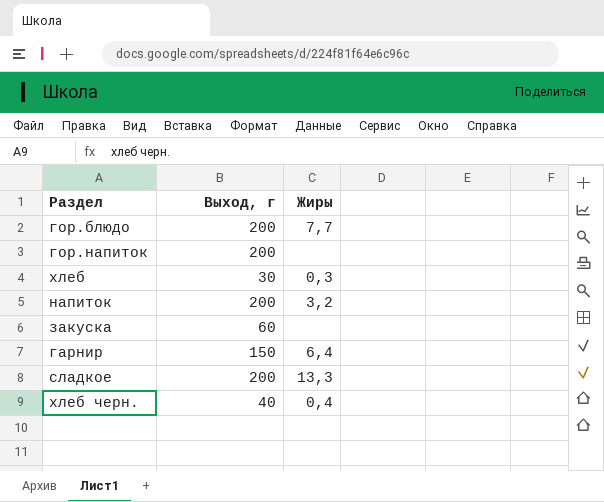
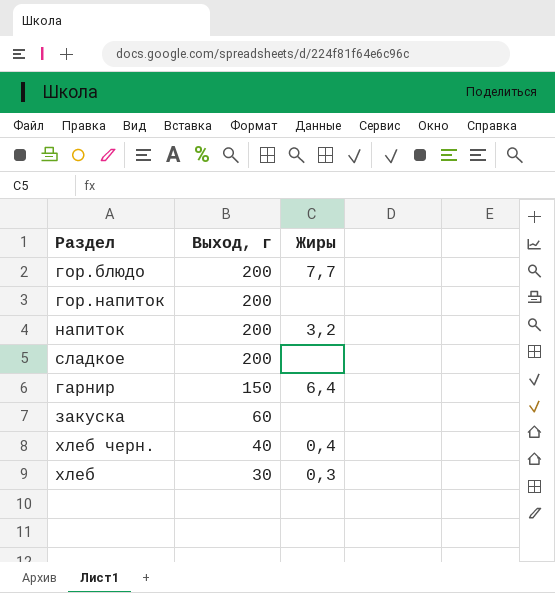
row order: none -> Выход, г descending
сладкое | Жиры: 13,3 -> none

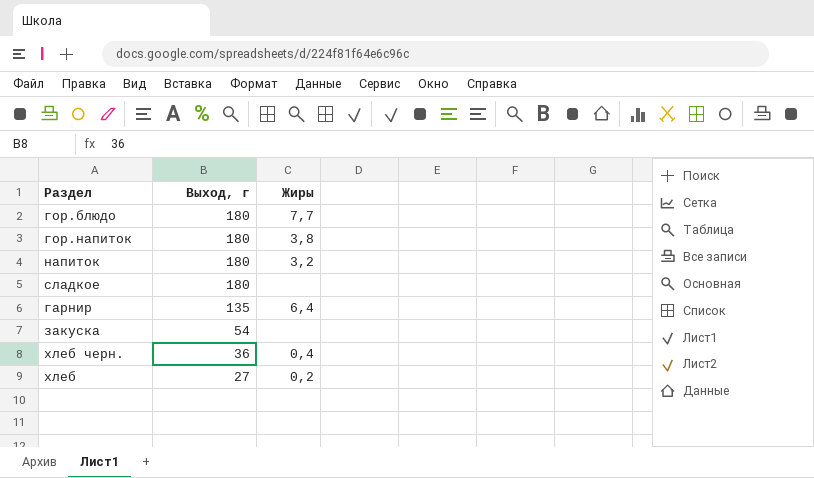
гор.блюдо | Выход, г: 200 -> 180
гор.напиток | Выход, г: 200 -> 180
гор.напиток | Жиры: none -> 3,8
напиток | Выход, г: 200 -> 180
сладкое | Выход, г: 200 -> 180
гарнир | Выход, г: 150 -> 135
закуска | Выход, г: 60 -> 54
хлеб черн. | Выход, г: 40 -> 36
хлеб | Выход, г: 30 -> 27
хлеб | Жиры: 0,3 -> 0,2

